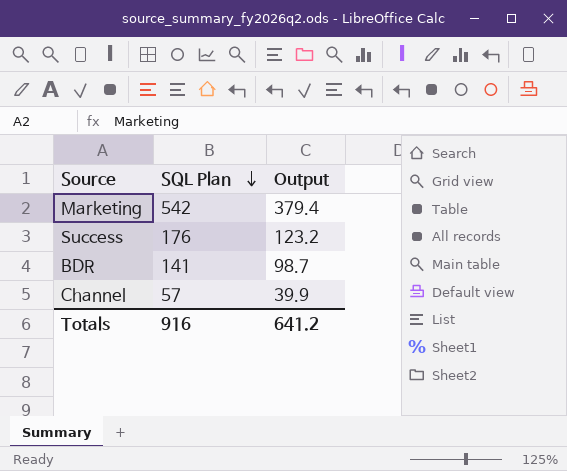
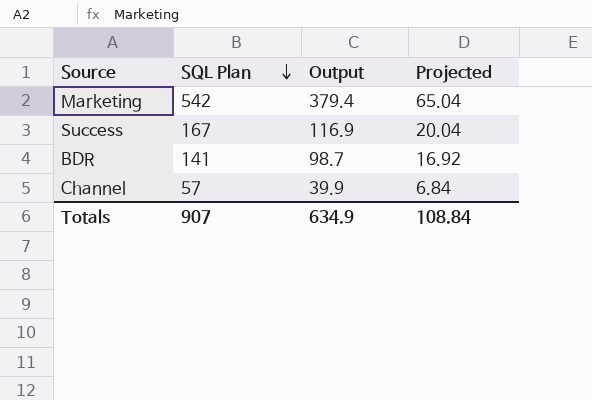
column Projected | formula: none -> [SQL Plan] * 0.12
Success | SQL Plan: 176 -> 167
Success | Output: 123.2 -> 116.9
Totals | SQL Plan: 916 -> 907
Totals | Output: 641.2 -> 634.9

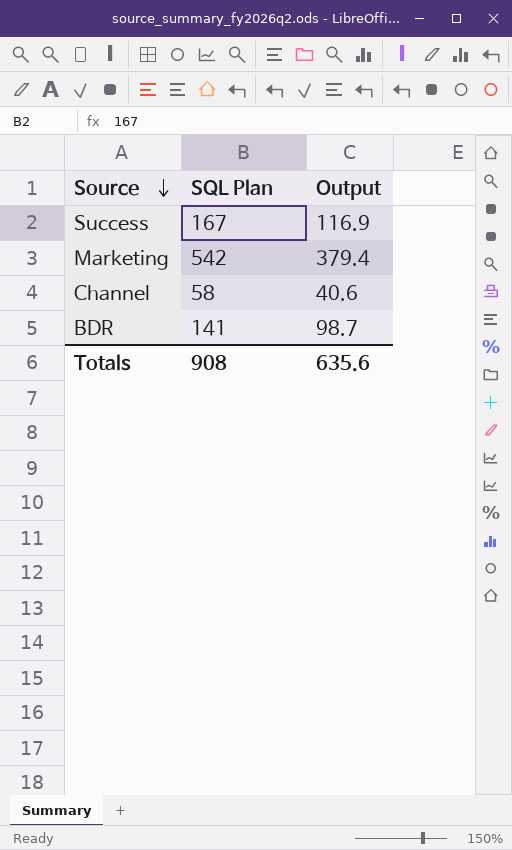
row order: SQL Plan descending -> Source descending
column Projected | formula: [SQL Plan] * 0.12 -> none
Channel | SQL Plan: 57 -> 58
Channel | Output: 39.9 -> 40.6
Totals | SQL Plan: 907 -> 908
Totals | Output: 634.9 -> 635.6

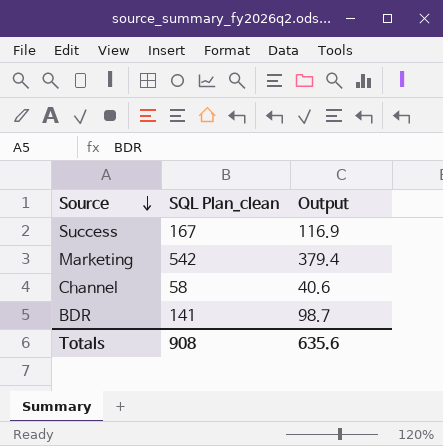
column name: SQL Plan -> SQL Plan_clean

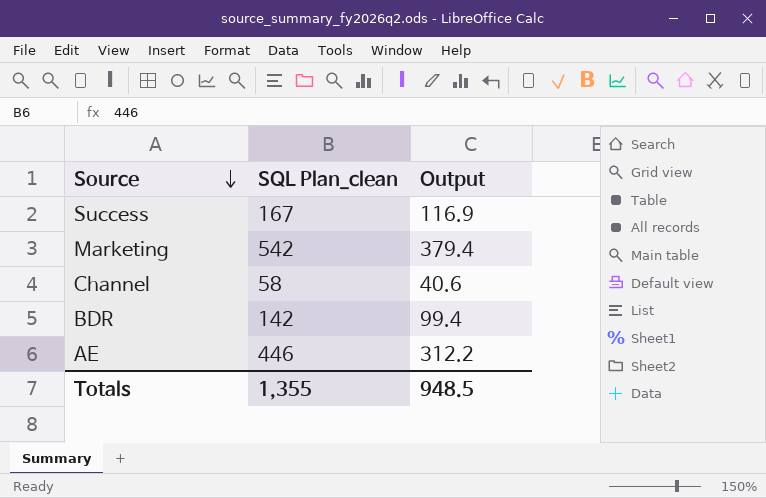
BDR | SQL Plan_clean: 141 -> 142
BDR | Output: 98.7 -> 99.4
row AE: none -> 446 | 312.2
Totals | SQL Plan_clean: 908 -> 1,355
Totals | Output: 635.6 -> 948.5

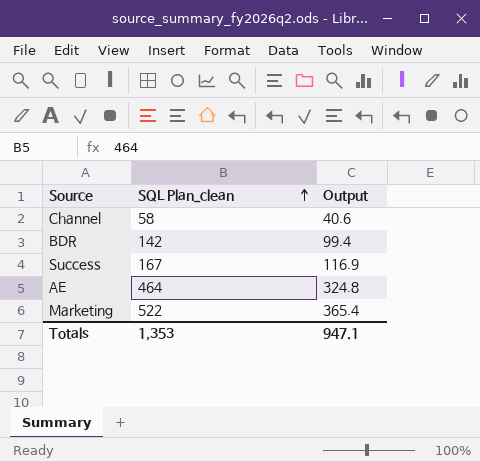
row order: Source descending -> SQL Plan_clean ascending
AE | SQL Plan_clean: 446 -> 464
AE | Output: 312.2 -> 324.8
Marketing | SQL Plan_clean: 542 -> 522
Marketing | Output: 379.4 -> 365.4
Totals | SQL Plan_clean: 1,355 -> 1,353
Totals | Output: 948.5 -> 947.1

